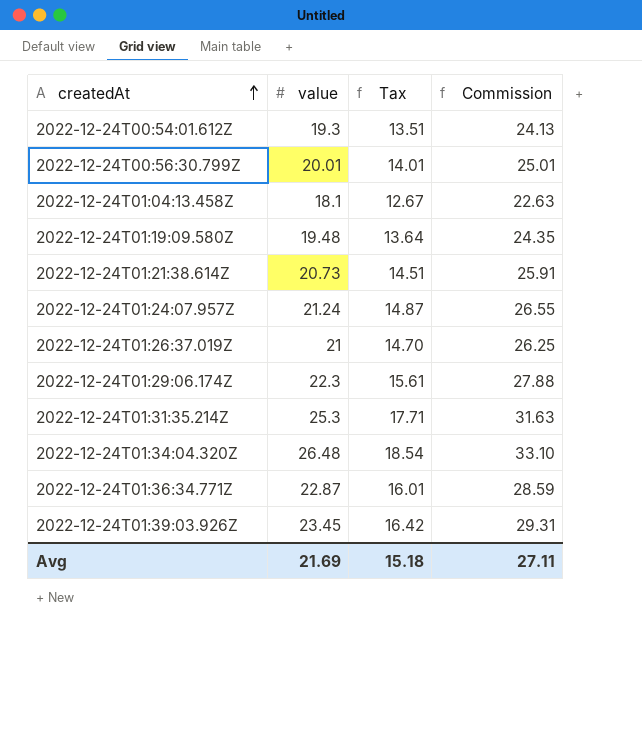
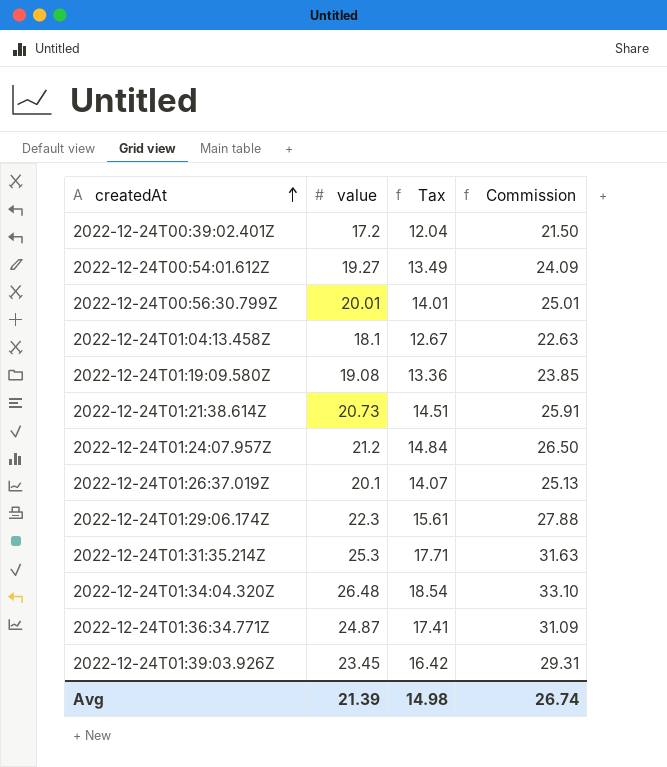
row 2022-12-24T00:39:02.401Z: none -> 17.2 | 12.04 | 21.50
2022-12-24T00:54:01.612Z | value: 19.3 -> 19.27
2022-12-24T00:54:01.612Z | Tax: 13.51 -> 13.49
2022-12-24T00:54:01.612Z | Commission: 24.13 -> 24.09
2022-12-24T01:19:09.580Z | value: 19.48 -> 19.08
2022-12-24T01:19:09.580Z | Tax: 13.64 -> 13.36
2022-12-24T01:19:09.580Z | Commission: 24.35 -> 23.85
2022-12-24T01:24:07.957Z | value: 21.24 -> 21.2
2022-12-24T01:24:07.957Z | Tax: 14.87 -> 14.84
2022-12-24T01:24:07.957Z | Commission: 26.55 -> 26.50
2022-12-24T01:26:37.019Z | value: 21 -> 20.1
2022-12-24T01:26:37.019Z | Tax: 14.70 -> 14.07
2022-12-24T01:26:37.019Z | Commission: 26.25 -> 25.13
2022-12-24T01:36:34.771Z | value: 22.87 -> 24.87
2022-12-24T01:36:34.771Z | Tax: 16.01 -> 17.41
2022-12-24T01:36:34.771Z | Commission: 28.59 -> 31.09
Avg | value: 21.69 -> 21.39
Avg | Tax: 15.18 -> 14.98
Avg | Commission: 27.11 -> 26.74

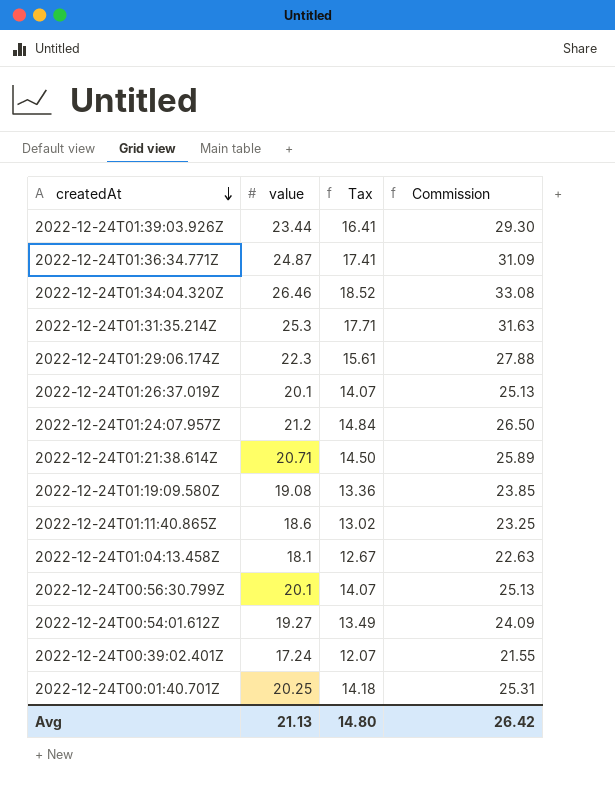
row order: createdAt ascending -> createdAt descending
2022-12-24T01:39:03.926Z | value: 23.45 -> 23.44
2022-12-24T01:39:03.926Z | Tax: 16.42 -> 16.41
2022-12-24T01:39:03.926Z | Commission: 29.31 -> 29.30
2022-12-24T01:34:04.320Z | value: 26.48 -> 26.46
2022-12-24T01:34:04.320Z | Tax: 18.54 -> 18.52
2022-12-24T01:34:04.320Z | Commission: 33.10 -> 33.08
2022-12-24T01:21:38.614Z | value: 20.73 -> 20.71
2022-12-24T01:21:38.614Z | Tax: 14.51 -> 14.50
2022-12-24T01:21:38.614Z | Commission: 25.91 -> 25.89
row 2022-12-24T01:11:40.865Z: none -> 18.6 | 13.02 | 23.25
2022-12-24T00:56:30.799Z | value: 20.01 -> 20.1
2022-12-24T00:56:30.799Z | Tax: 14.01 -> 14.07
2022-12-24T00:56:30.799Z | Commission: 25.01 -> 25.13
2022-12-24T00:39:02.401Z | value: 17.2 -> 17.24
2022-12-24T00:39:02.401Z | Tax: 12.04 -> 12.07
2022-12-24T00:39:02.401Z | Commission: 21.50 -> 21.55
row 2022-12-24T00:01:40.701Z: none -> 20.25 | 14.18 | 25.31
Avg | value: 21.39 -> 21.13
Avg | Tax: 14.98 -> 14.80
Avg | Commission: 26.74 -> 26.42

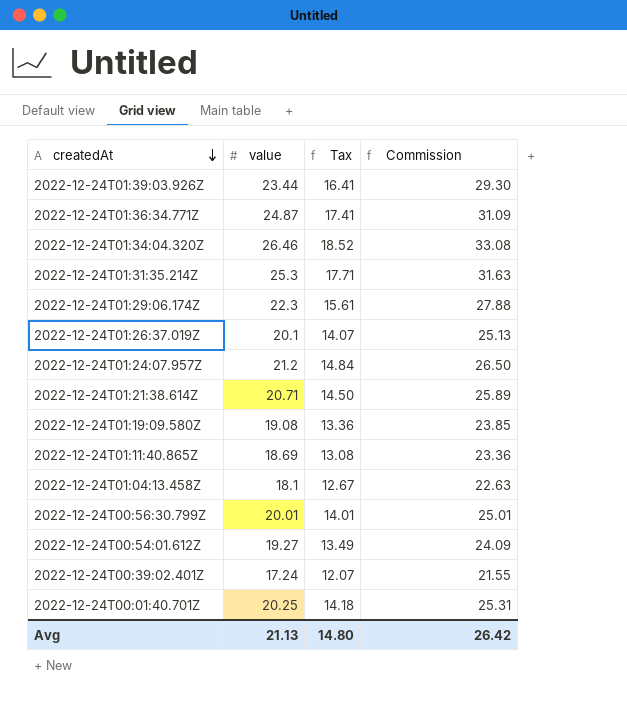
2022-12-24T01:11:40.865Z | value: 18.6 -> 18.69
2022-12-24T01:11:40.865Z | Tax: 13.02 -> 13.08
2022-12-24T01:11:40.865Z | Commission: 23.25 -> 23.36
2022-12-24T00:56:30.799Z | value: 20.1 -> 20.01
2022-12-24T00:56:30.799Z | Tax: 14.07 -> 14.01
2022-12-24T00:56:30.799Z | Commission: 25.13 -> 25.01

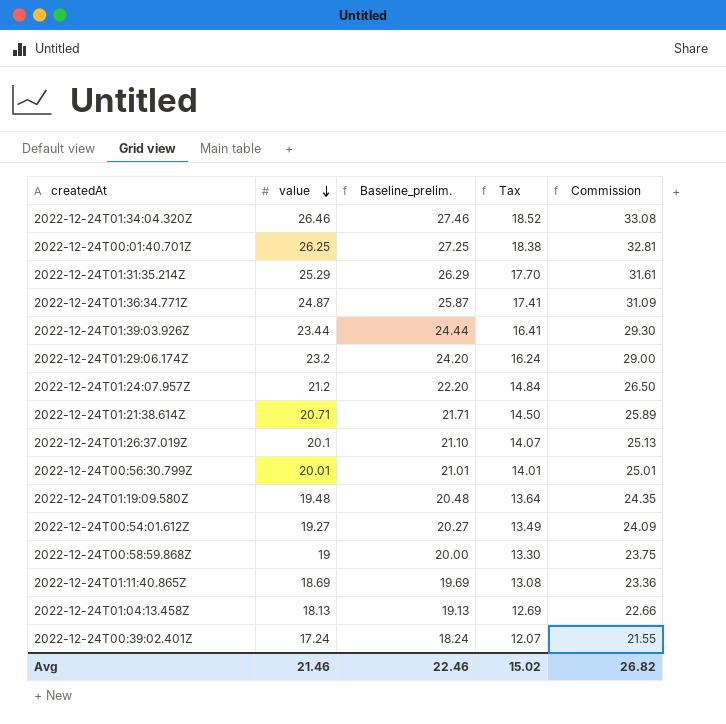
row order: createdAt descending -> value descending
column Baseline_prelim. | formula: none -> [value] + 1
2022-12-24T00:01:40.701Z | value: 20.25 -> 26.25
2022-12-24T00:01:40.701Z | Tax: 14.18 -> 18.38
2022-12-24T00:01:40.701Z | Commission: 25.31 -> 32.81
2022-12-24T01:31:35.214Z | value: 25.3 -> 25.29
2022-12-24T01:31:35.214Z | Tax: 17.71 -> 17.70
2022-12-24T01:31:35.214Z | Commission: 31.63 -> 31.61
2022-12-24T01:29:06.174Z | value: 22.3 -> 23.2
2022-12-24T01:29:06.174Z | Tax: 15.61 -> 16.24
2022-12-24T01:29:06.174Z | Commission: 27.88 -> 29.00
2022-12-24T01:19:09.580Z | value: 19.08 -> 19.48
2022-12-24T01:19:09.580Z | Tax: 13.36 -> 13.64
2022-12-24T01:19:09.580Z | Commission: 23.85 -> 24.35
row 2022-12-24T00:58:59.868Z: none -> 19 | 20.00 | 13.30 | 23.75
2022-12-24T01:04:13.458Z | value: 18.1 -> 18.13
2022-12-24T01:04:13.458Z | Tax: 12.67 -> 12.69
2022-12-24T01:04:13.458Z | Commission: 22.63 -> 22.66
Avg | value: 21.13 -> 21.46
Avg | Tax: 14.80 -> 15.02
Avg | Commission: 26.42 -> 26.82

